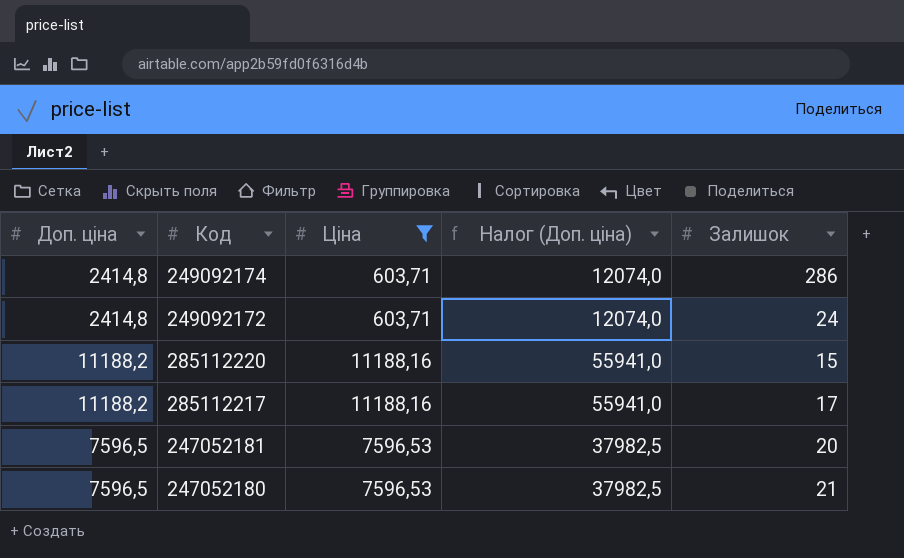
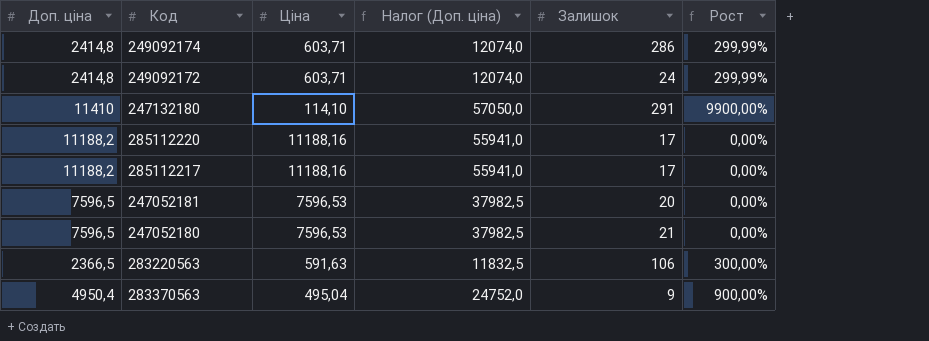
filter: Ціна >= 603,71 -> none
column Рост | formula: none -> ([Доп. ціна] - [Ціна]) / [Ціна]
285112220 | Залишок: 15 -> 17

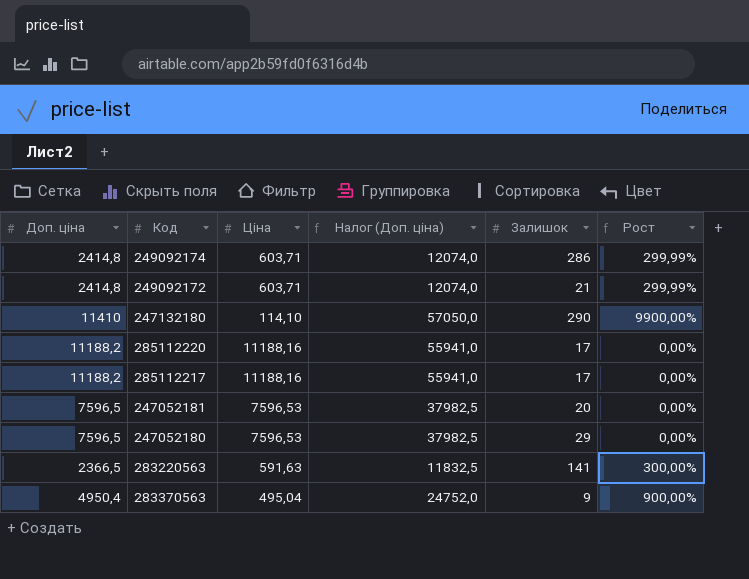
249092172 | Залишок: 24 -> 21
247132180 | Залишок: 291 -> 290
247052180 | Залишок: 21 -> 29
283220563 | Залишок: 106 -> 141

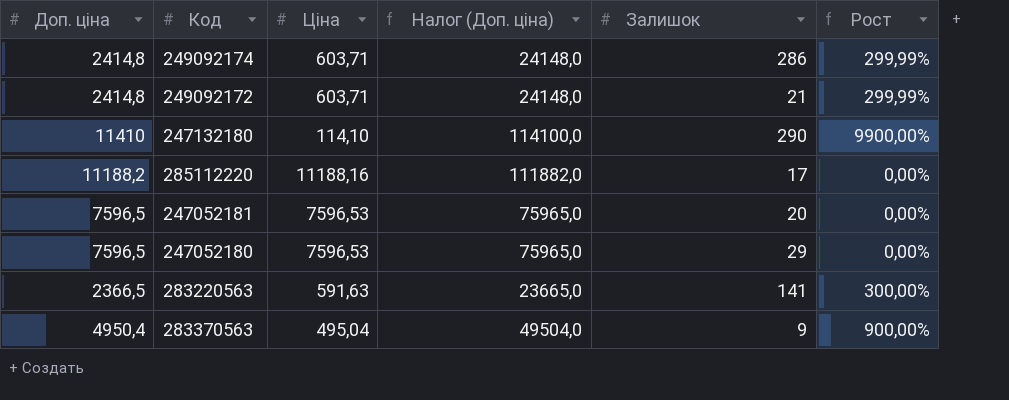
column Налог (Доп. ціна) | formula: [Доп. ціна] * 5 -> [Доп. ціна] * 10
row 285112217: 11188,2 | 11188,16 | 55941,0 | 17 | 0,00% -> none

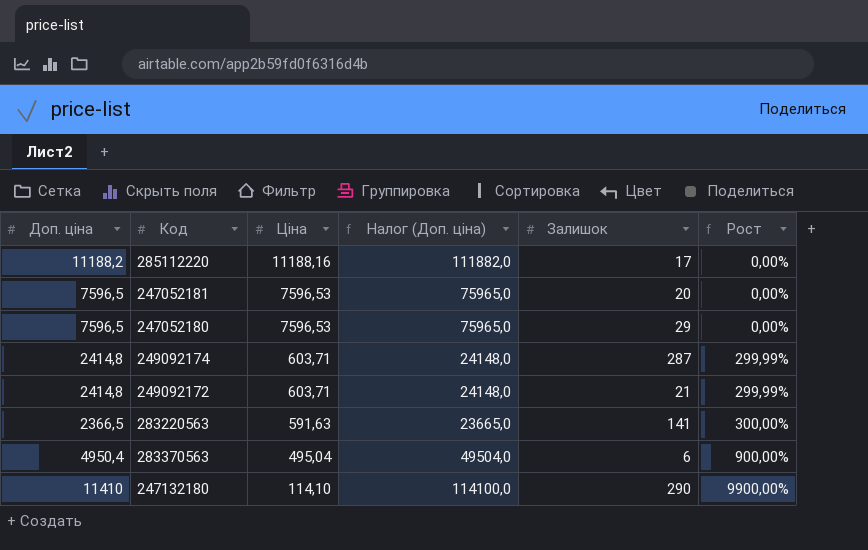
row order: none -> Ціна descending
249092174 | Залишок: 286 -> 287
283370563 | Залишок: 9 -> 6

